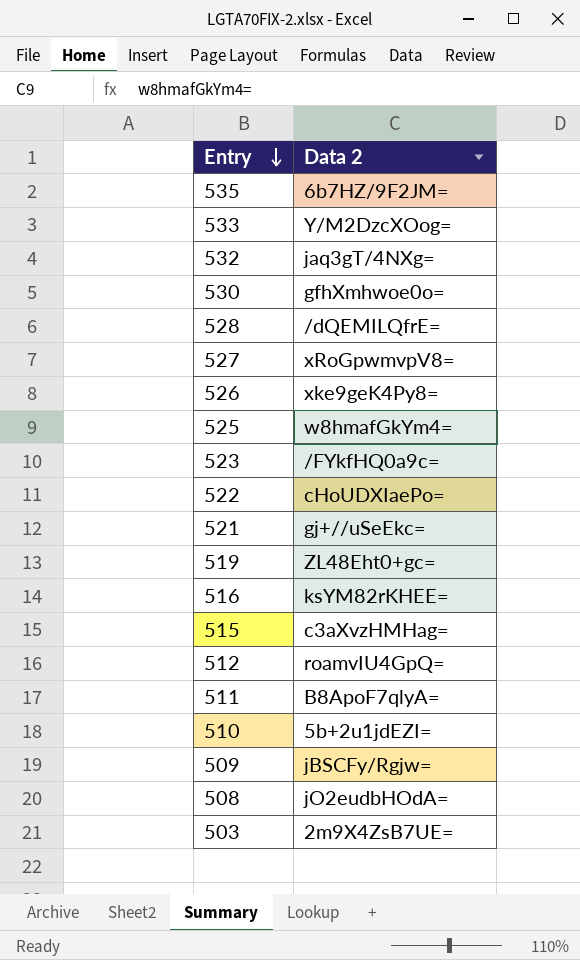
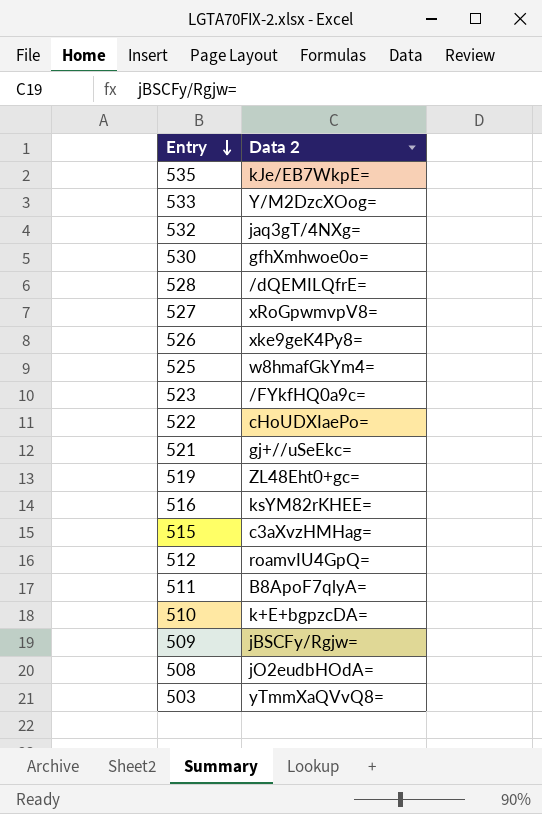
535 | Data 2: 6b7HZ/9F2JM= -> kJe/EB7WkpE=
510 | Data 2: 5b+2u1jdEZI= -> k+E+bgpzcDA=
503 | Data 2: 2m9X4ZsB7UE= -> yTmmXaQVvQ8=

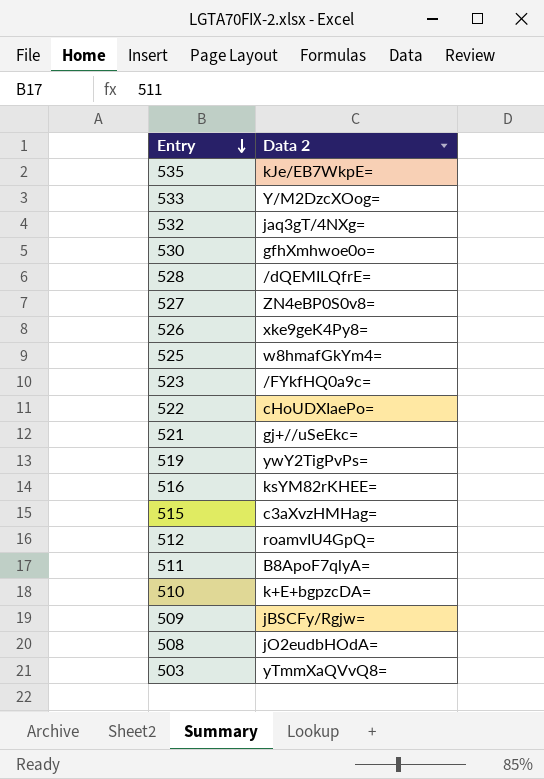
527 | Data 2: xRoGpwmvpV8= -> ZN4eBP0S0v8=
519 | Data 2: ZL48Eht0+gc= -> ywY2TigPvPs=

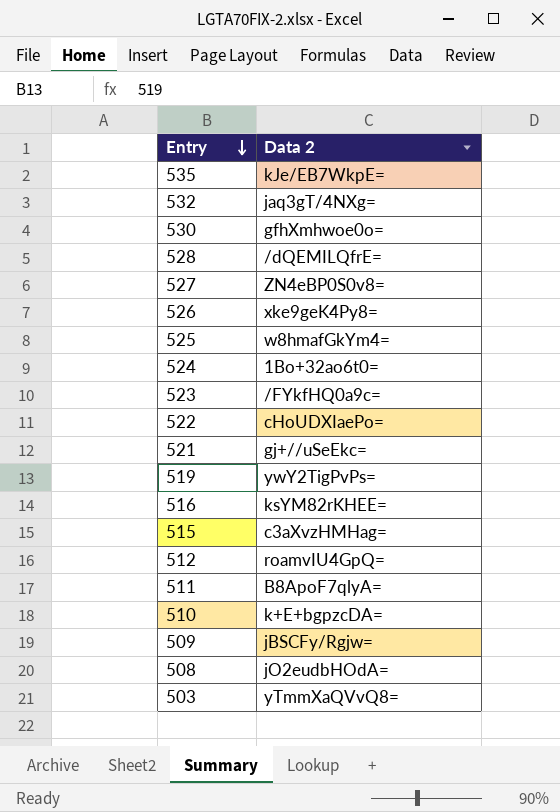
row 533: Y/M2DzcXOog= -> none
row 524: none -> 1Bo+32ao6t0=

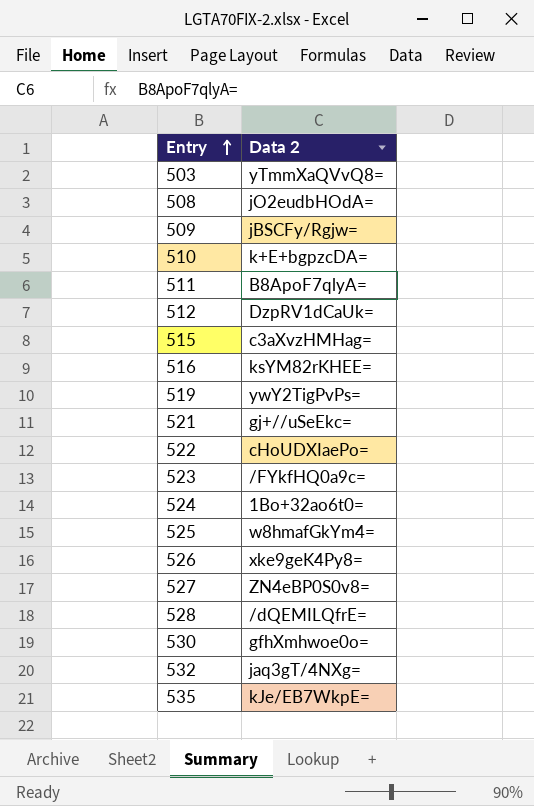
row order: Entry descending -> Entry ascending
512 | Data 2: roamvIU4GpQ= -> DzpRV1dCaUk=

